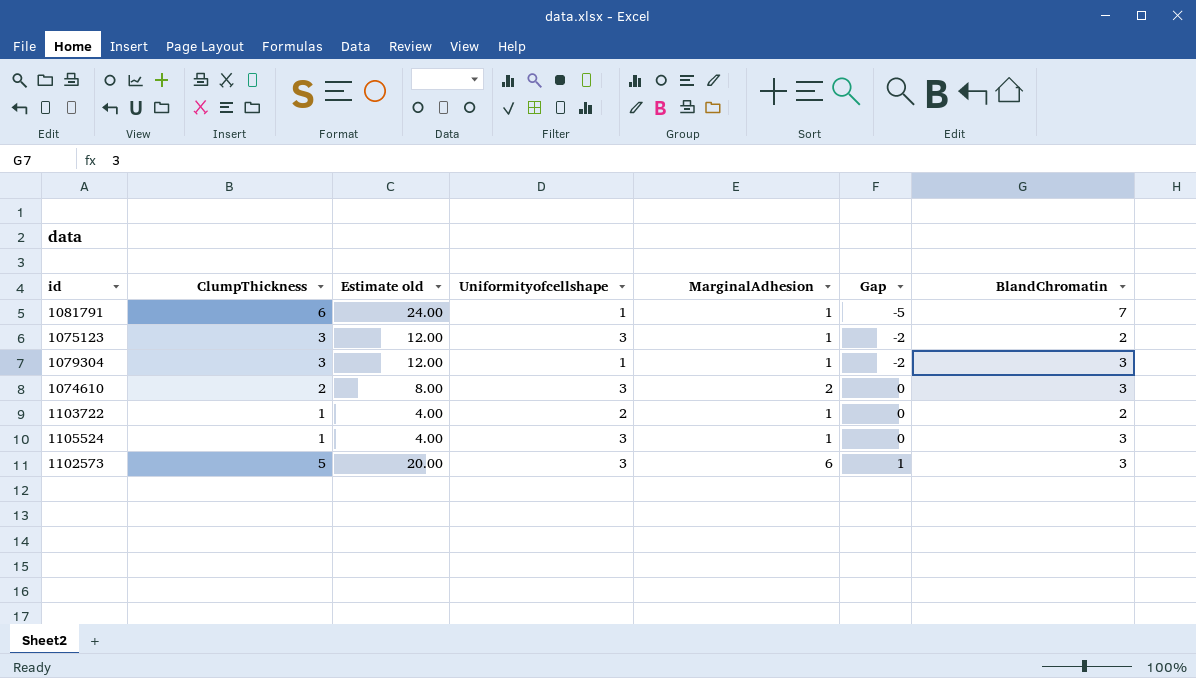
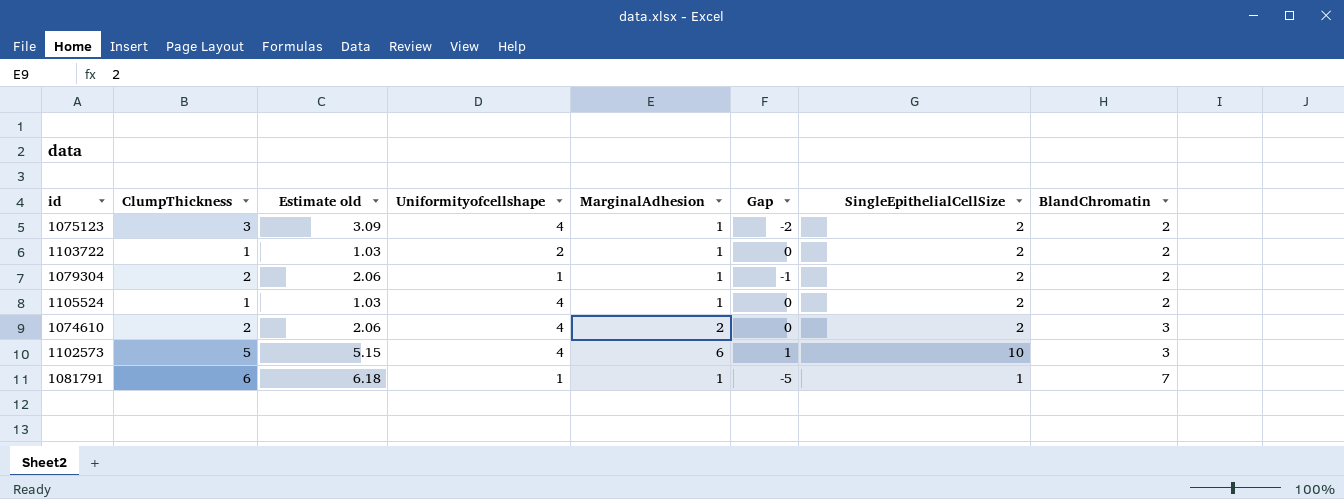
row order: Gap ascending -> BlandChromatin ascending
column Estimate old | formula: [ClumpThickness] * 4 -> [ClumpThickness] * 1.03
column SingleEpithelialCellSize | position: none -> 7
1075123 | Uniformityofcellshape: 3 -> 4
1079304 | ClumpThickness: 3 -> 2
1079304 | Gap: -2 -> -1
1079304 | BlandChromatin: 3 -> 2
1105524 | Uniformityofcellshape: 3 -> 4
1105524 | BlandChromatin: 3 -> 2
1074610 | Uniformityofcellshape: 3 -> 4
1102573 | Uniformityofcellshape: 3 -> 4

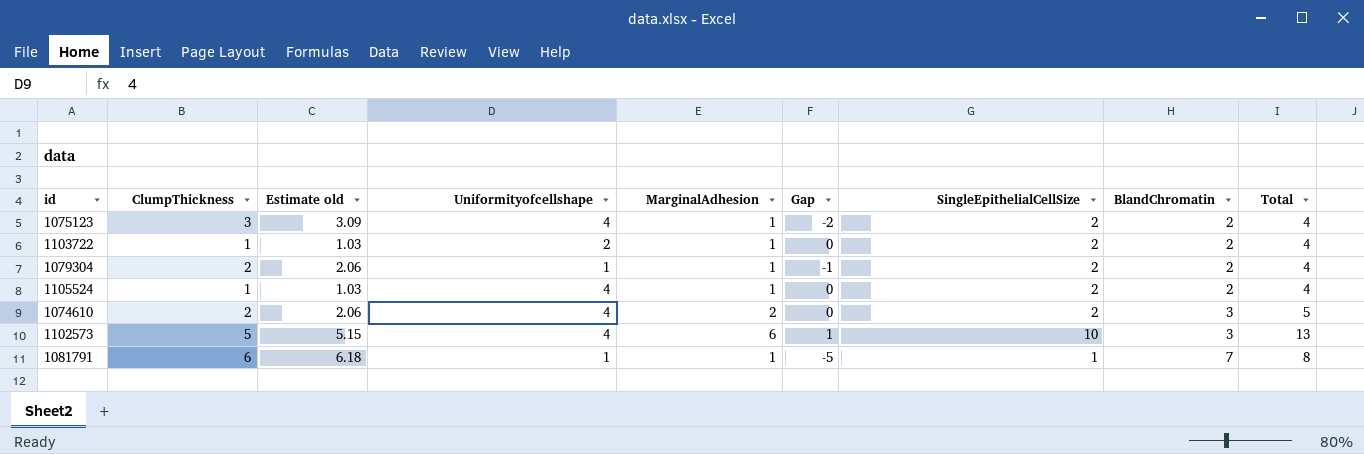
column Total | formula: none -> [SingleEpithelialCellSize] + [BlandChromatin]

